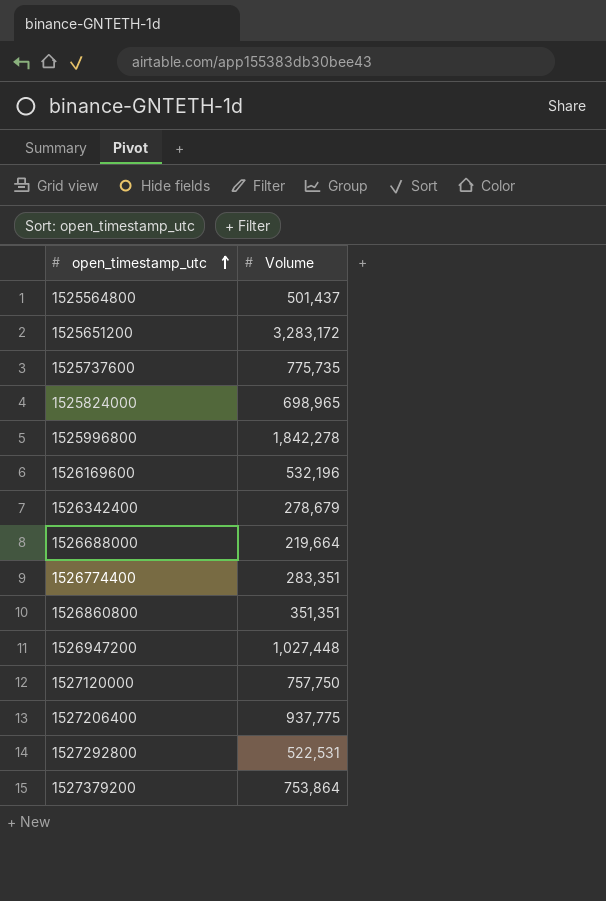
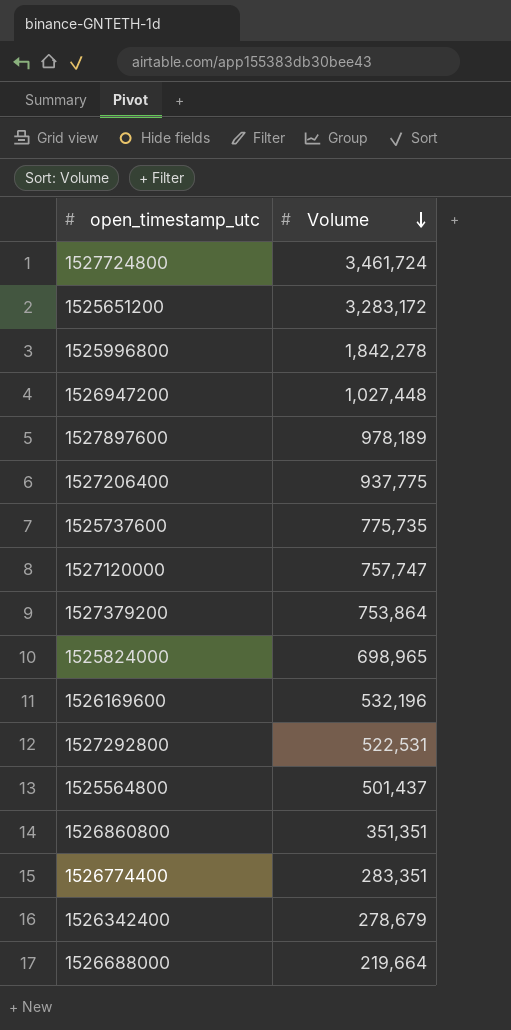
row order: open_timestamp_utc ascending -> Volume descending
row 1527724800: none -> 3,461,724
row 1527897600: none -> 978,189
1527120000 | Volume: 757,750 -> 757,747

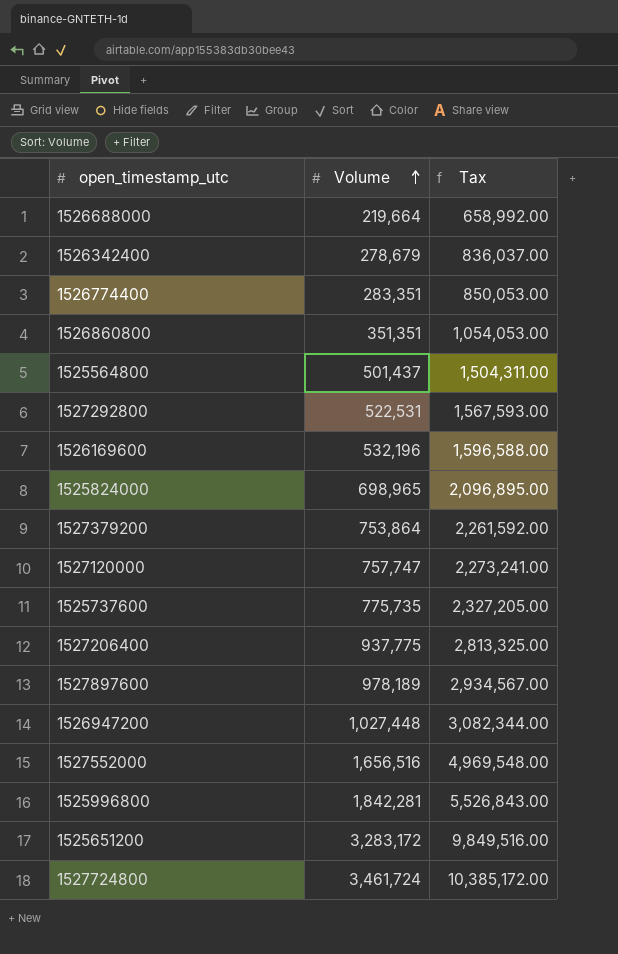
row order: Volume descending -> Volume ascending
column Tax | formula: none -> [Volume] * 3
row 1527552000: none -> 1,656,516 | 4,969,548.00
1525996800 | Volume: 1,842,278 -> 1,842,281

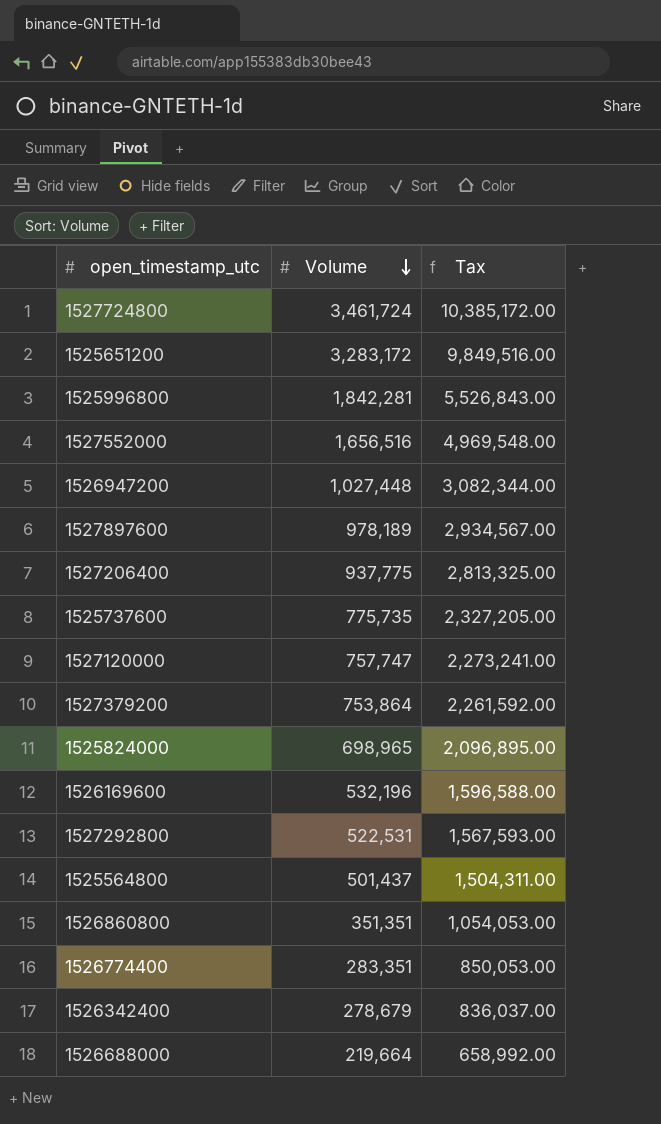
row order: Volume ascending -> Volume descending

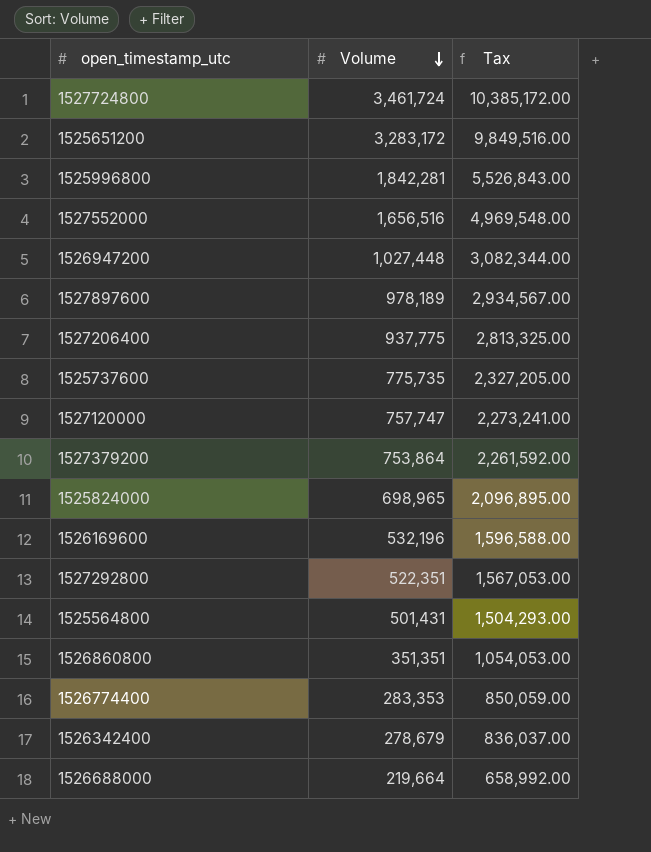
1527292800 | Volume: 522,531 -> 522,351
1527292800 | Tax: 1,567,593.00 -> 1,567,053.00
1525564800 | Volume: 501,437 -> 501,431
1525564800 | Tax: 1,504,311.00 -> 1,504,293.00
1526774400 | Volume: 283,351 -> 283,353
1526774400 | Tax: 850,053.00 -> 850,059.00

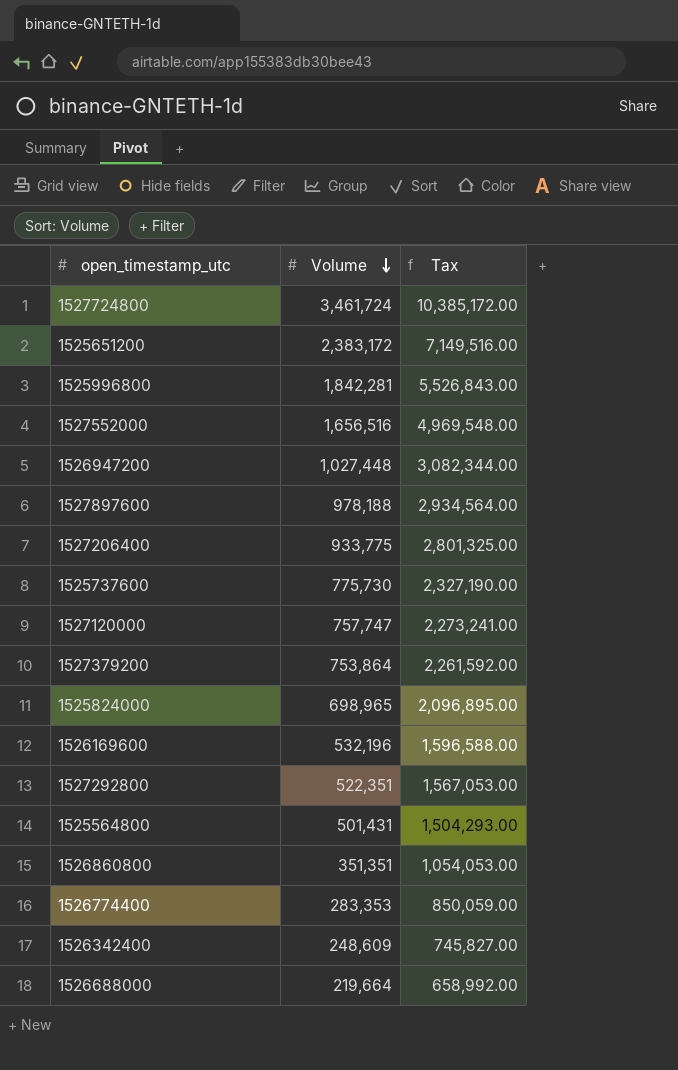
1525651200 | Volume: 3,283,172 -> 2,383,172
1525651200 | Tax: 9,849,516.00 -> 7,149,516.00
1527897600 | Volume: 978,189 -> 978,188
1527897600 | Tax: 2,934,567.00 -> 2,934,564.00
1527206400 | Volume: 937,775 -> 933,775
1527206400 | Tax: 2,813,325.00 -> 2,801,325.00
1525737600 | Volume: 775,735 -> 775,730
1525737600 | Tax: 2,327,205.00 -> 2,327,190.00
1526342400 | Volume: 278,679 -> 248,609
1526342400 | Tax: 836,037.00 -> 745,827.00

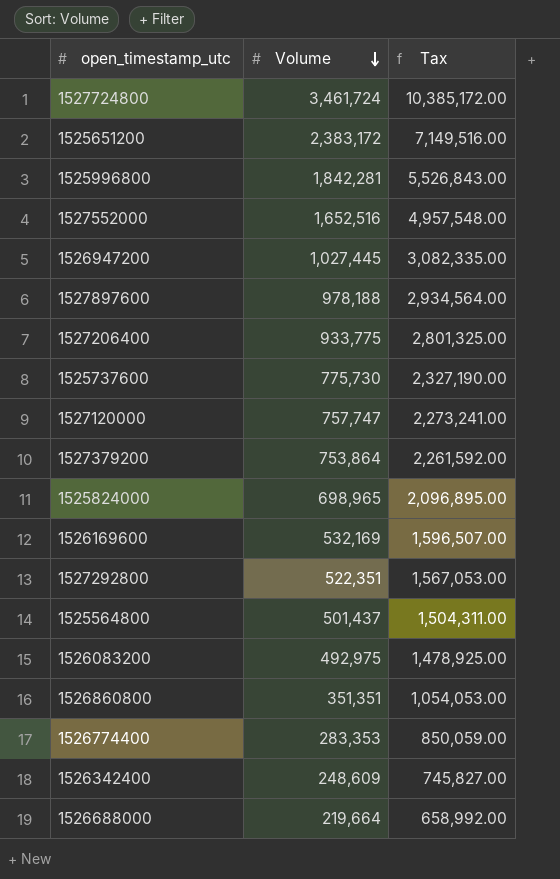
1527552000 | Volume: 1,656,516 -> 1,652,516
1527552000 | Tax: 4,969,548.00 -> 4,957,548.00
1526947200 | Volume: 1,027,448 -> 1,027,445
1526947200 | Tax: 3,082,344.00 -> 3,082,335.00
1526169600 | Volume: 532,196 -> 532,169
1526169600 | Tax: 1,596,588.00 -> 1,596,507.00
1525564800 | Volume: 501,431 -> 501,437
1525564800 | Tax: 1,504,293.00 -> 1,504,311.00
row 1526083200: none -> 492,975 | 1,478,925.00

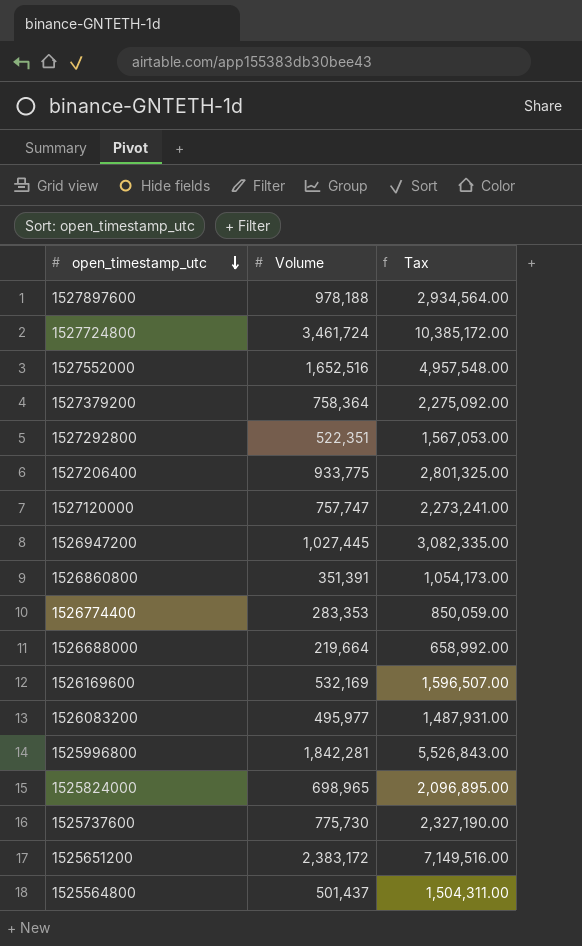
row order: Volume descending -> open_timestamp_utc descending
row 1526342400: 248,609 | 745,827.00 -> none
1527379200 | Volume: 753,864 -> 758,364
1527379200 | Tax: 2,261,592.00 -> 2,275,092.00
1526860800 | Volume: 351,351 -> 351,391
1526860800 | Tax: 1,054,053.00 -> 1,054,173.00
1526083200 | Volume: 492,975 -> 495,977
1526083200 | Tax: 1,478,925.00 -> 1,487,931.00

